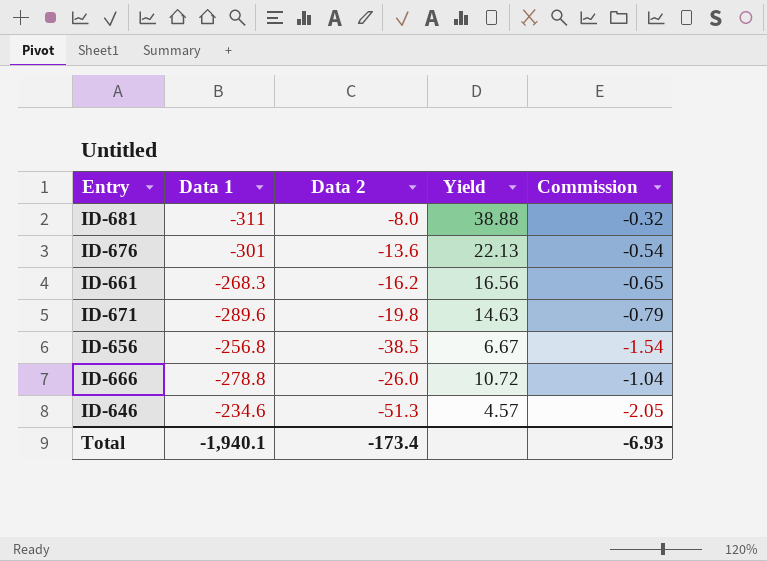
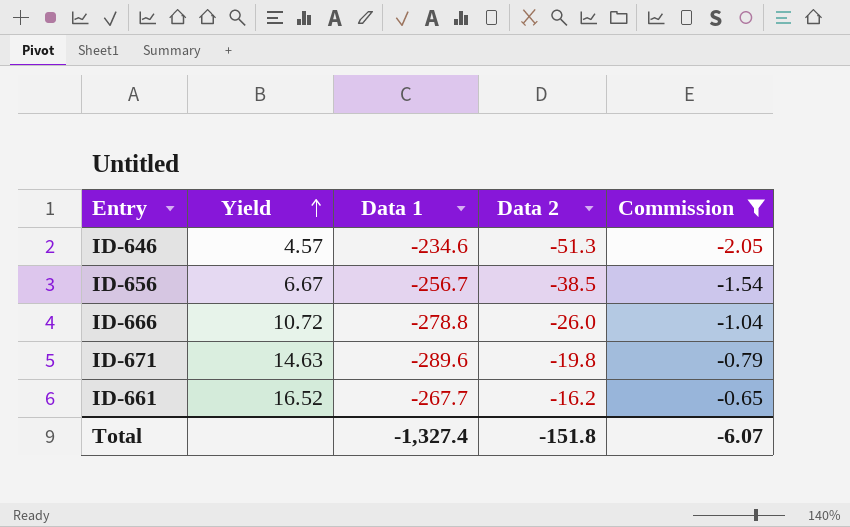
filter: none -> Commission <= -0.65
row order: none -> Yield ascending
column Yield | position: 4 -> 2
ID-656 | Data 1: -256.8 -> -256.7
ID-661 | Yield: 16.56 -> 16.52
ID-661 | Data 1: -268.3 -> -267.7
Total | Data 1: -1,940.1 -> -1,327.4
Total | Data 2: -173.4 -> -151.8
Total | Commission: -6.93 -> -6.07

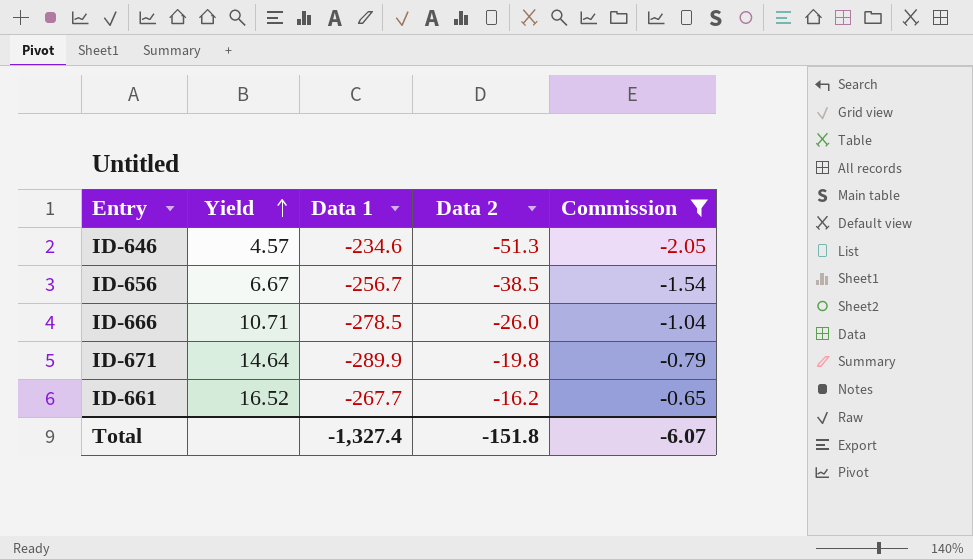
ID-666 | Yield: 10.72 -> 10.71
ID-666 | Data 1: -278.8 -> -278.5
ID-671 | Yield: 14.63 -> 14.64
ID-671 | Data 1: -289.6 -> -289.9

